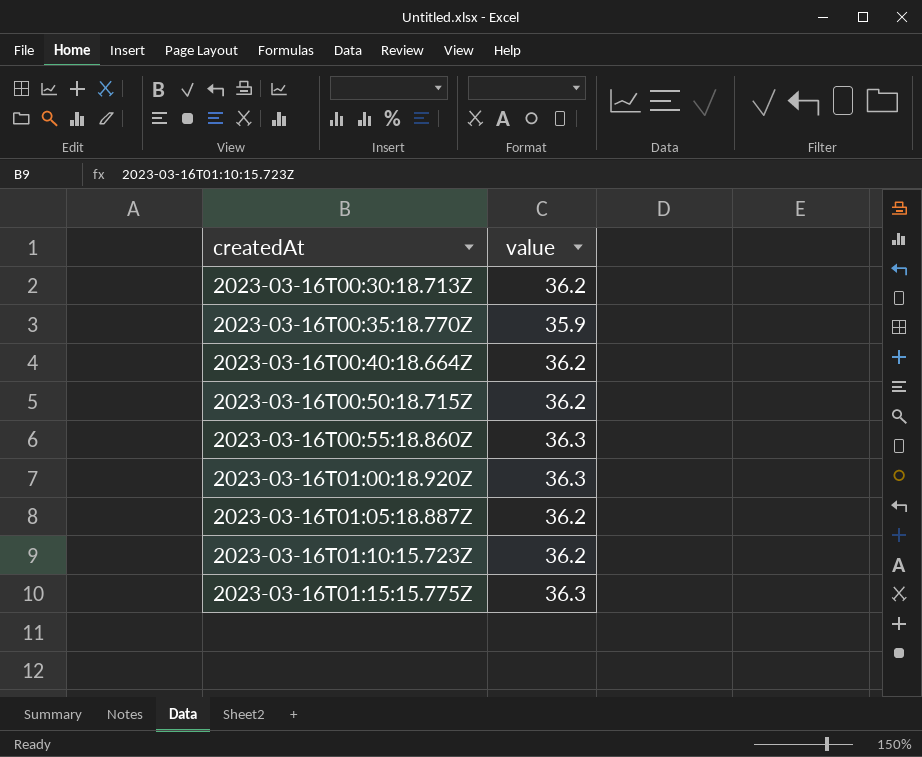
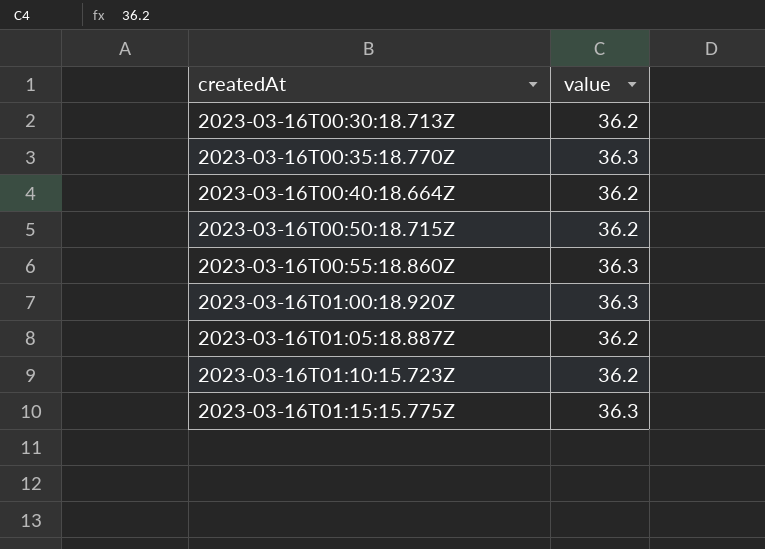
2023-03-16T00:35:18.770Z | value: 35.9 -> 36.3

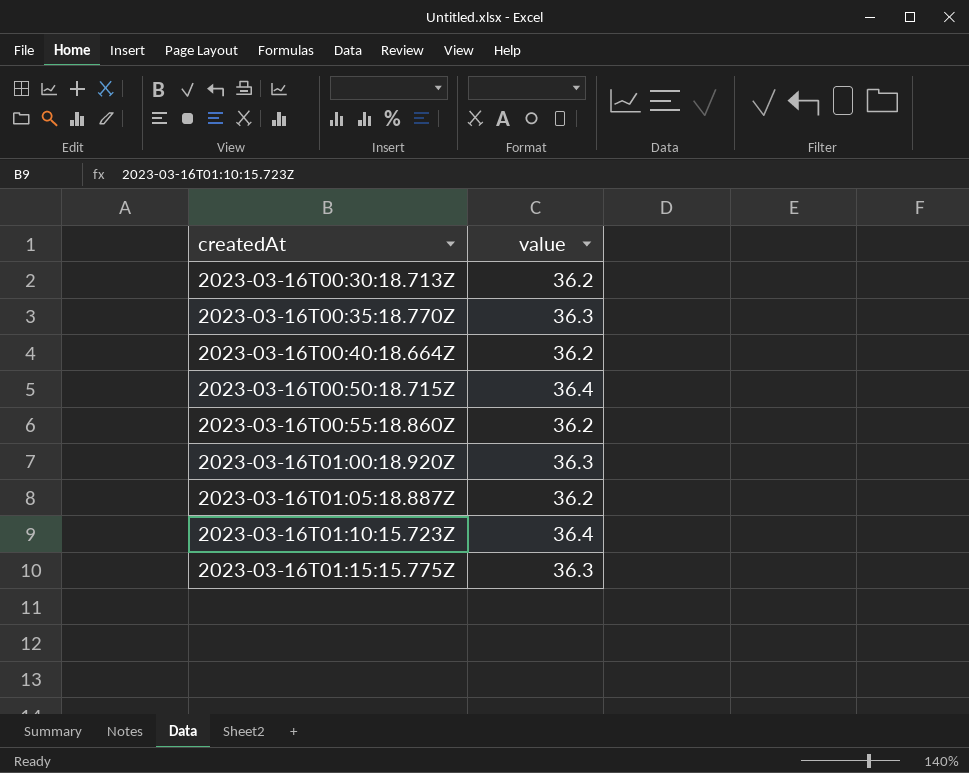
2023-03-16T00:50:18.715Z | value: 36.2 -> 36.4
2023-03-16T00:55:18.860Z | value: 36.3 -> 36.2
2023-03-16T01:10:15.723Z | value: 36.2 -> 36.4

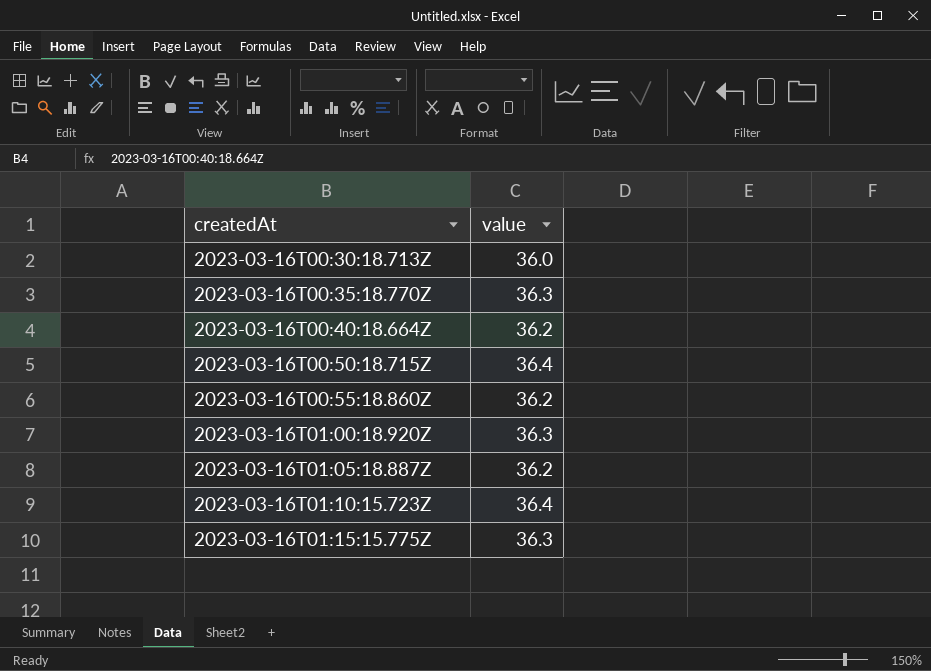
2023-03-16T00:30:18.713Z | value: 36.2 -> 36.0

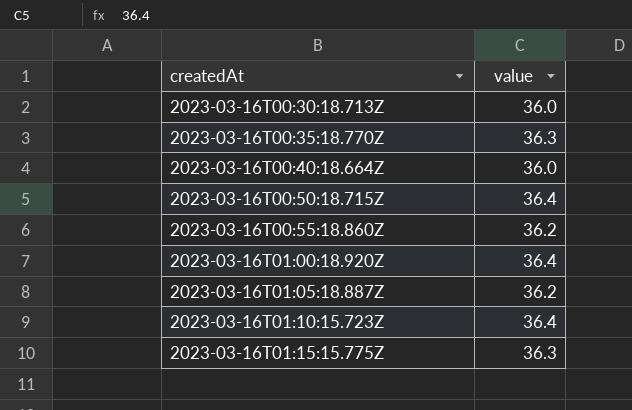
2023-03-16T00:40:18.664Z | value: 36.2 -> 36.0
2023-03-16T01:00:18.920Z | value: 36.3 -> 36.4

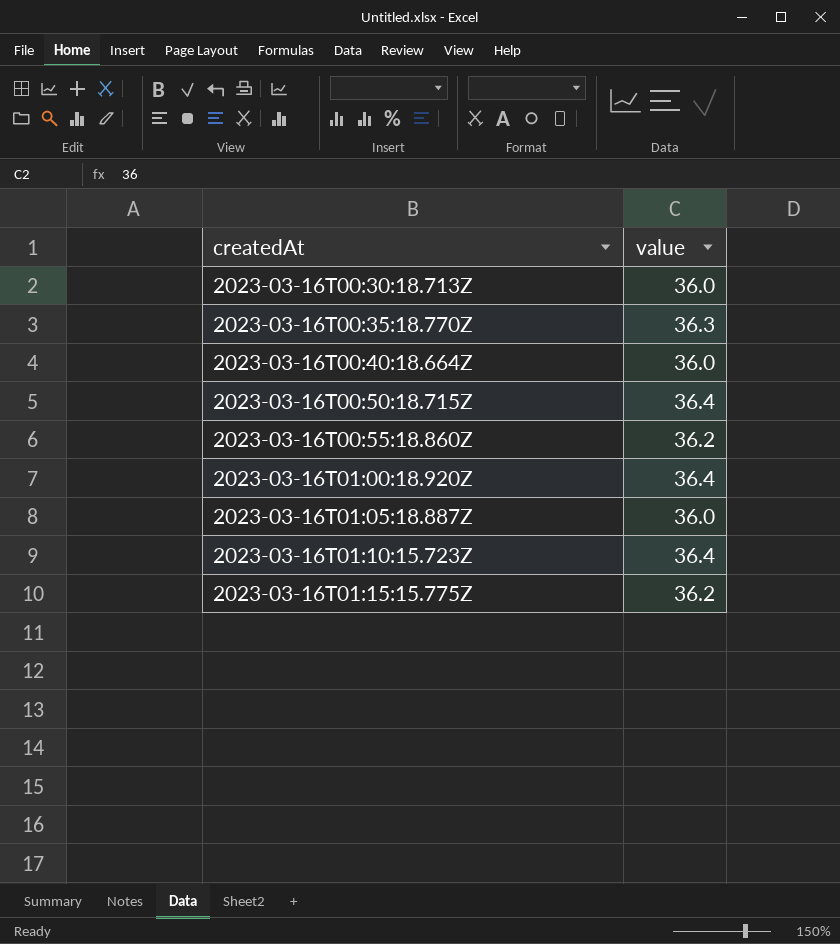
2023-03-16T01:05:18.887Z | value: 36.2 -> 36.0
2023-03-16T01:15:15.775Z | value: 36.3 -> 36.2

